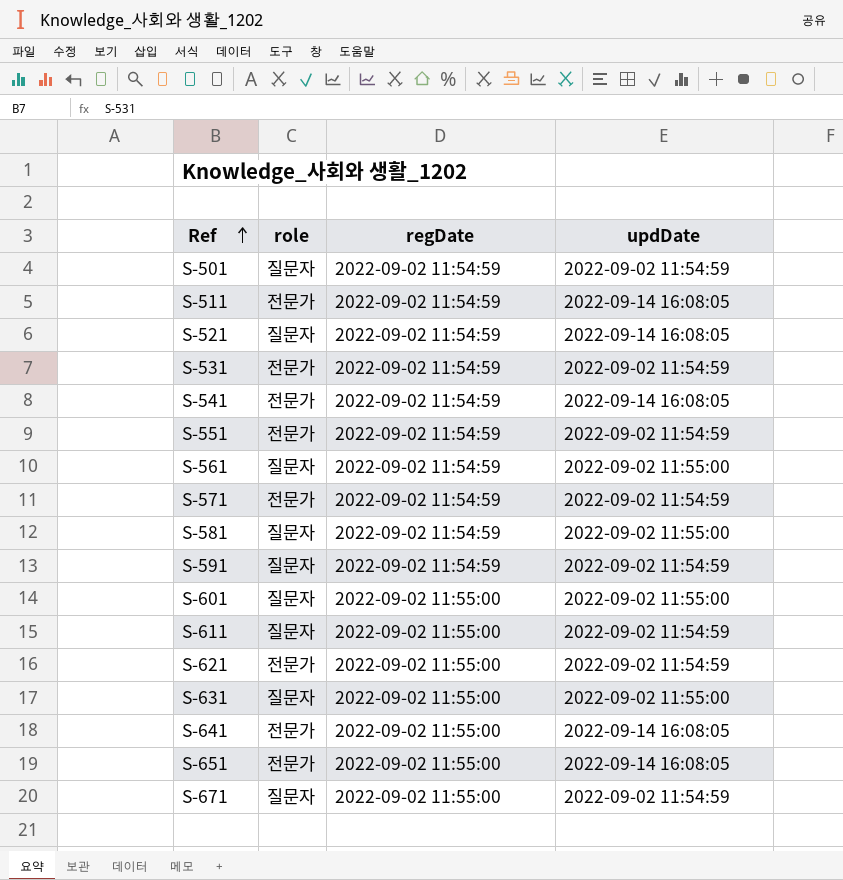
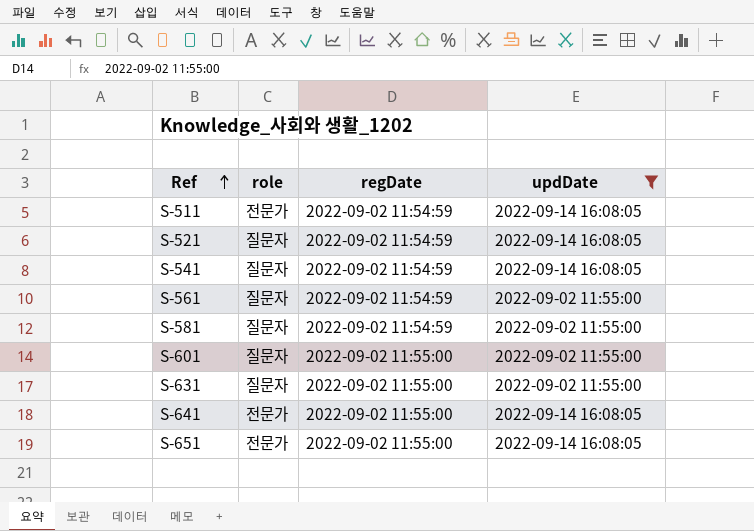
filter: none -> updDate != 2022-09-02 11:54:59
S-541 | role: 전문가 -> 질문자

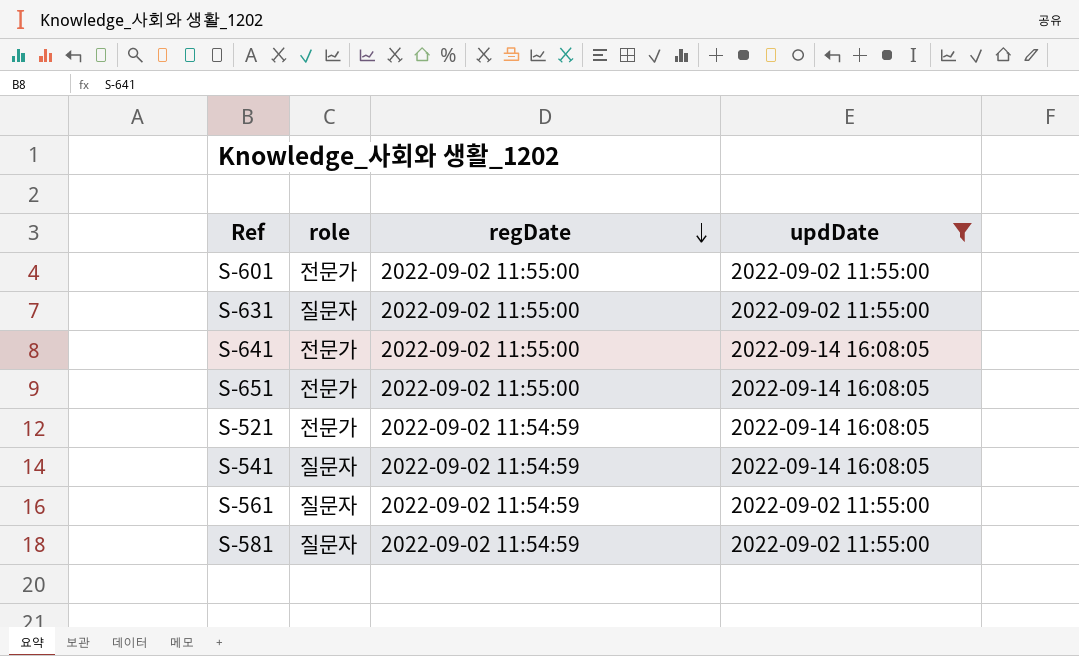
row order: Ref ascending -> regDate descending
row S-511: 전문가 | 2022-09-02 11:54:59 | 2022-09-14 16:08:05 -> none
S-601 | role: 질문자 -> 전문가
S-521 | role: 질문자 -> 전문가

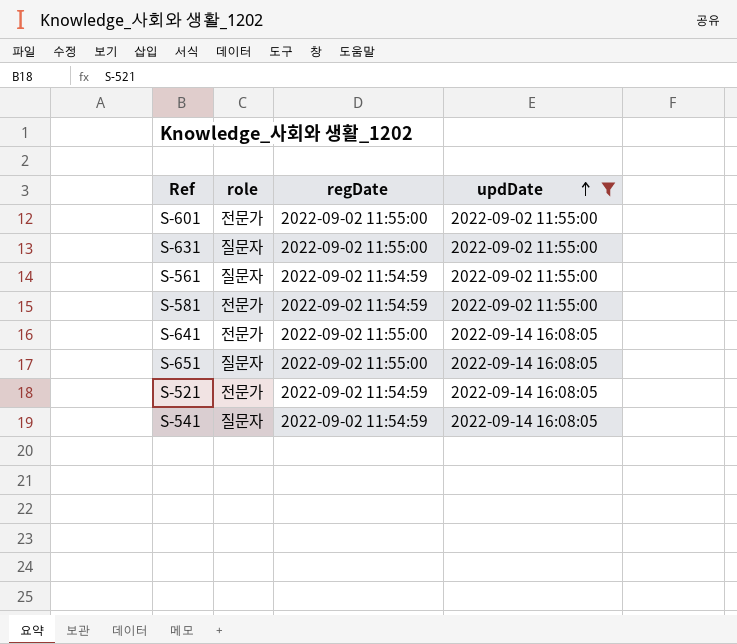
row order: regDate descending -> updDate ascending
S-581 | role: 질문자 -> 전문가
S-651 | role: 전문가 -> 질문자

